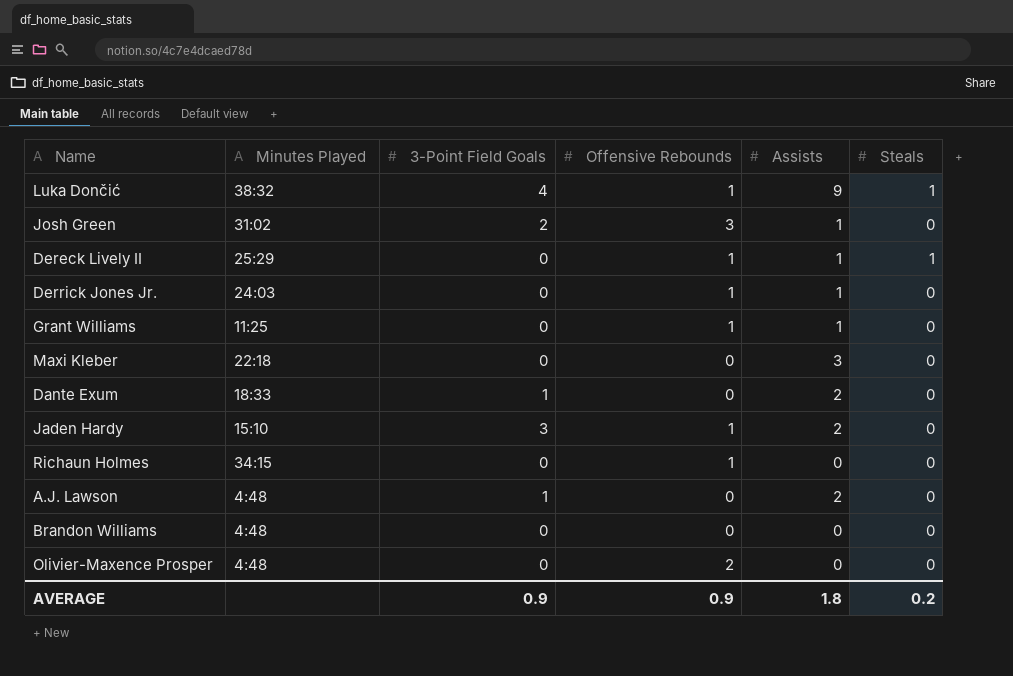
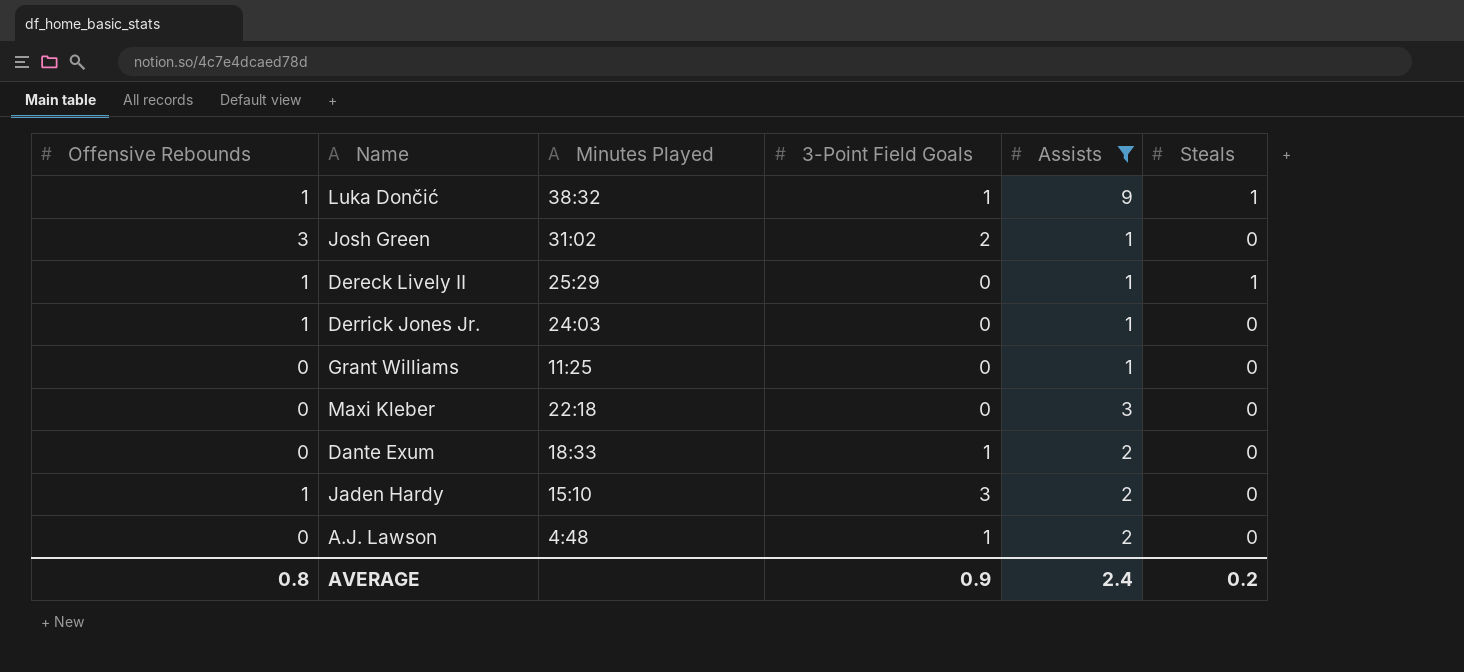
filter: none -> Assists != 0
column Offensive Rebounds | position: 4 -> 1
Luka Dončić | 3-Point Field Goals: 4 -> 1
Grant Williams | Offensive Rebounds: 1 -> 0
AVERAGE | Offensive Rebounds: 0.9 -> 0.8
AVERAGE | Assists: 1.8 -> 2.4

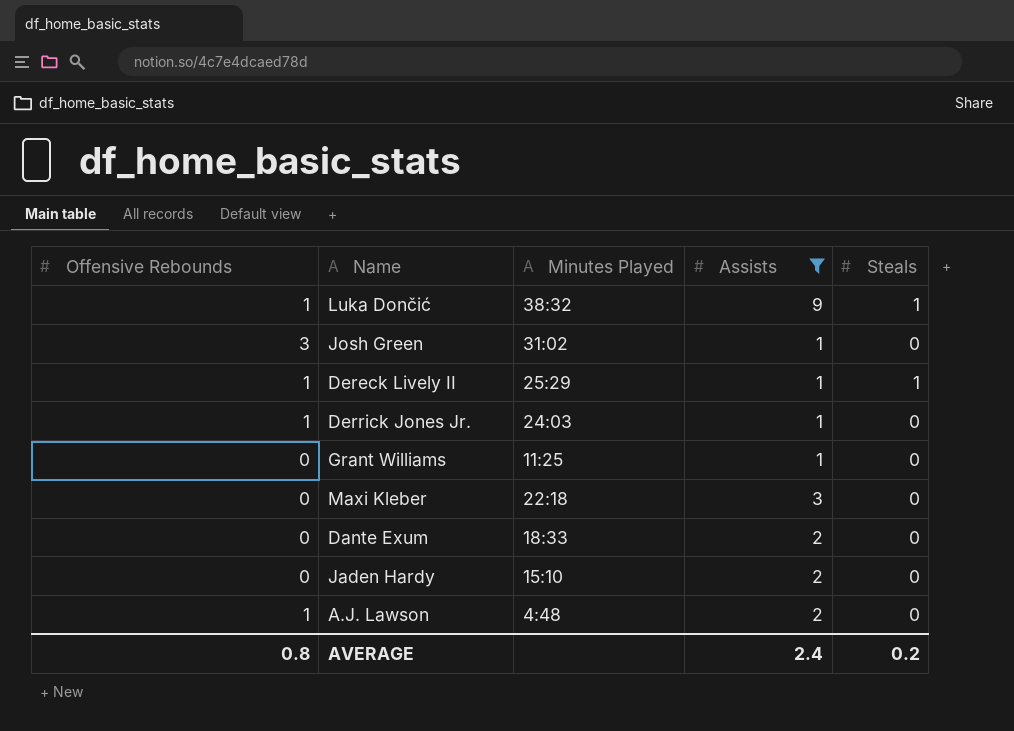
column 3-Point Field Goals | position: 4 -> none
Jaden Hardy | Offensive Rebounds: 1 -> 0
A.J. Lawson | Offensive Rebounds: 0 -> 1

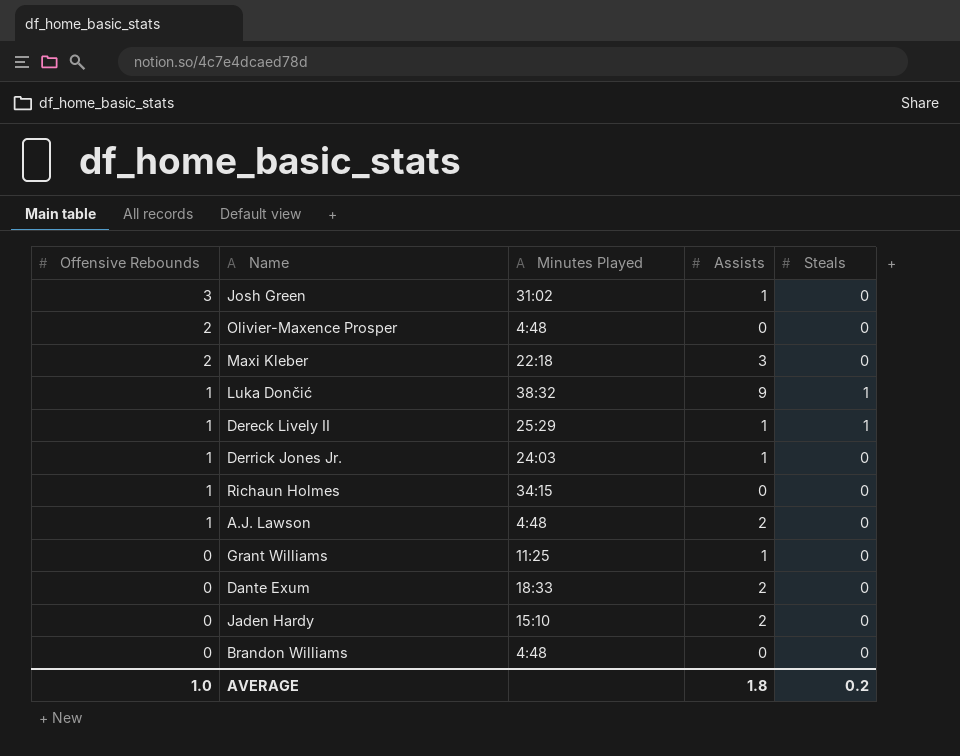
filter: Assists != 0 -> none
row order: none -> Offensive Rebounds descending
Maxi Kleber | Offensive Rebounds: 0 -> 2
AVERAGE | Offensive Rebounds: 0.8 -> 1.0
AVERAGE | Assists: 2.4 -> 1.8

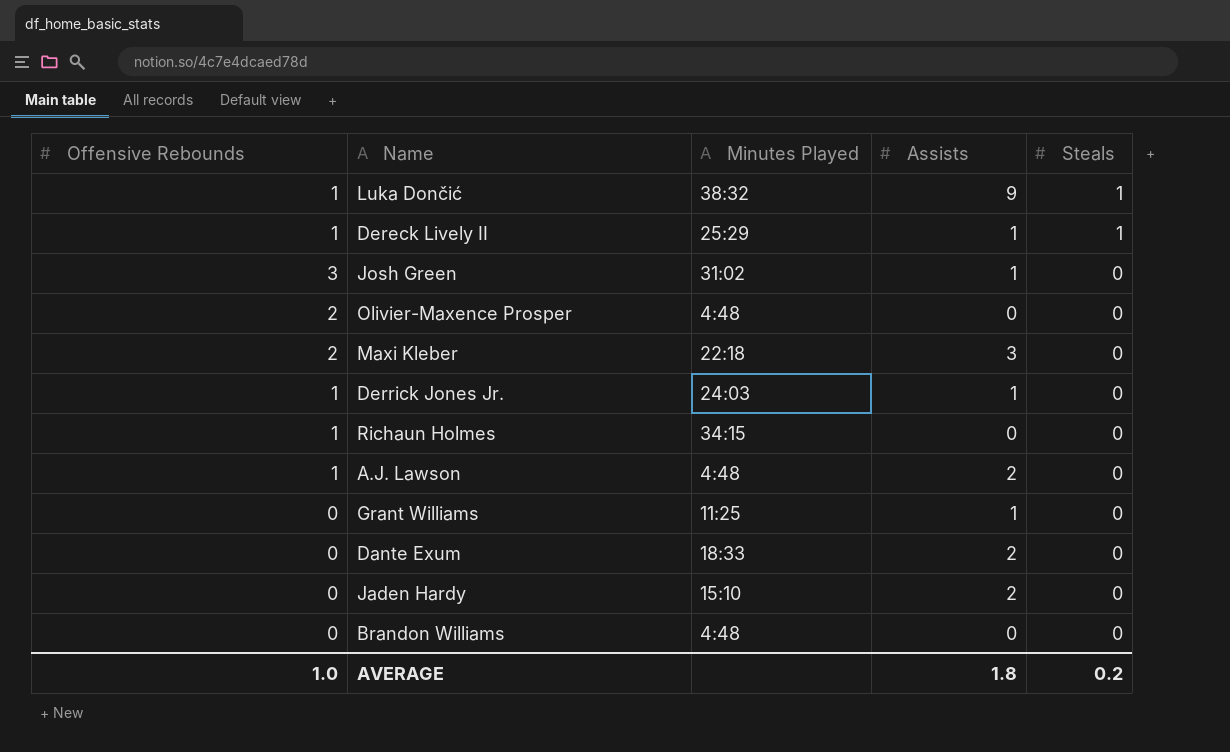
row order: Offensive Rebounds descending -> Steals descending

